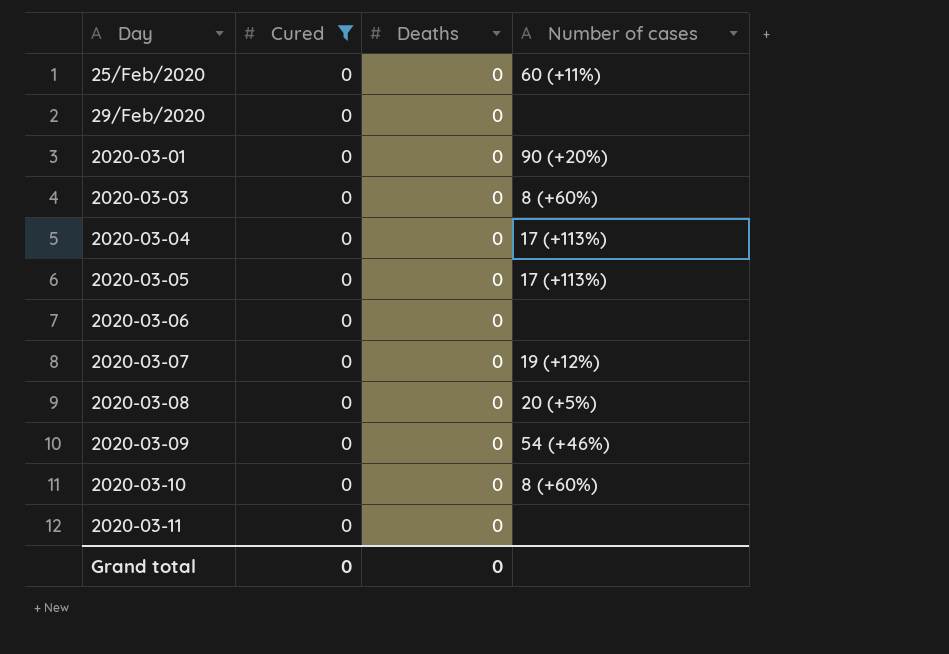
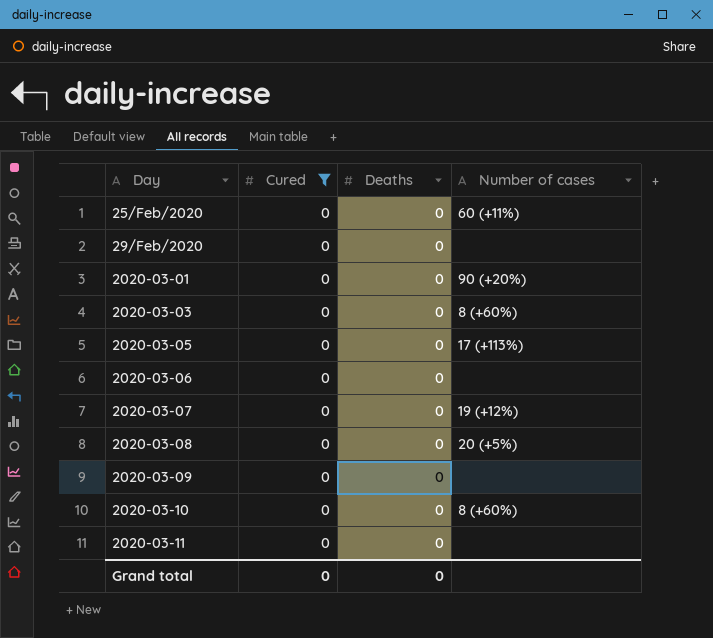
row 2020-03-04: 0 | 0 | 17 (+113%) -> none
2020-03-09 | Number of cases: 54 (+46%) -> none

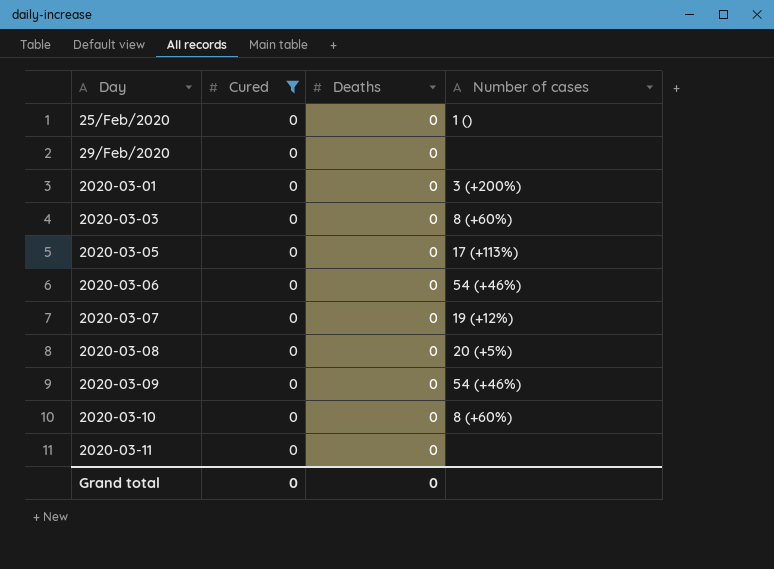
25/Feb/2020 | Number of cases: 60 (+11%) -> 1 ()
2020-03-01 | Number of cases: 90 (+20%) -> 3 (+200%)
2020-03-06 | Number of cases: none -> 54 (+46%)
2020-03-09 | Number of cases: none -> 54 (+46%)

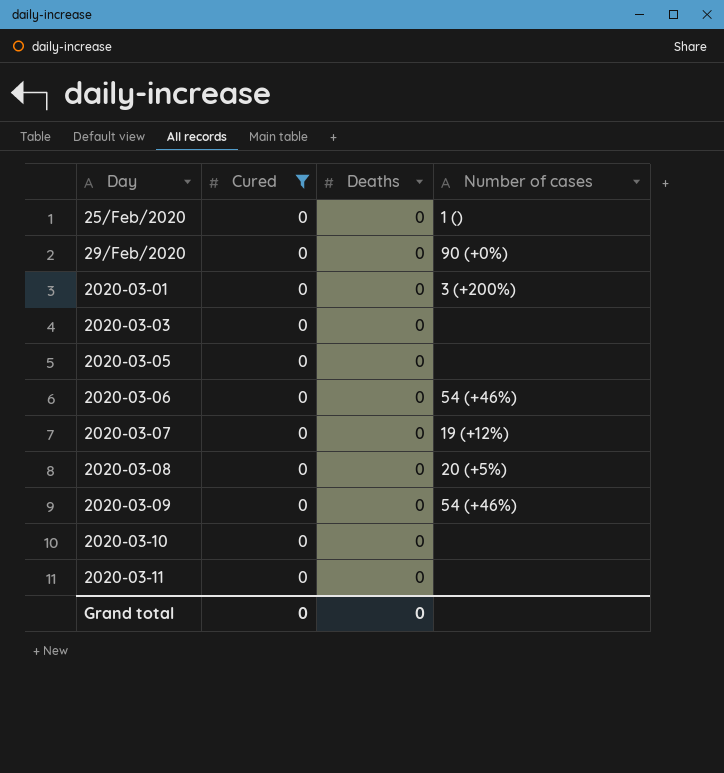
29/Feb/2020 | Number of cases: none -> 90 (+0%)
2020-03-03 | Number of cases: 8 (+60%) -> none
2020-03-05 | Number of cases: 17 (+113%) -> none
2020-03-10 | Number of cases: 8 (+60%) -> none

